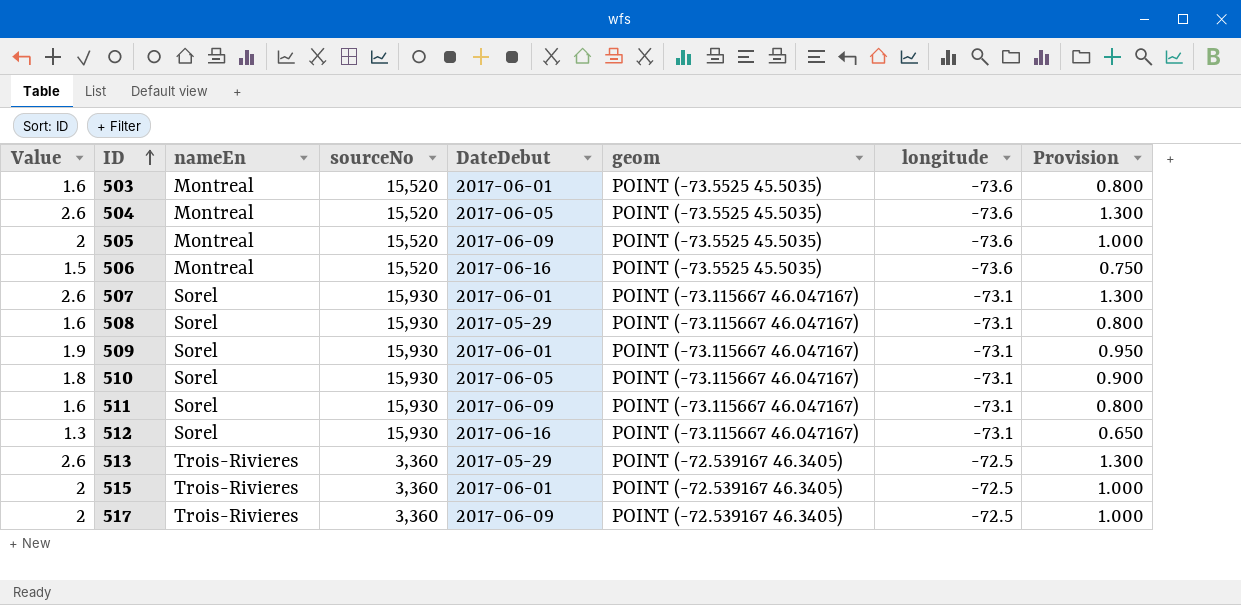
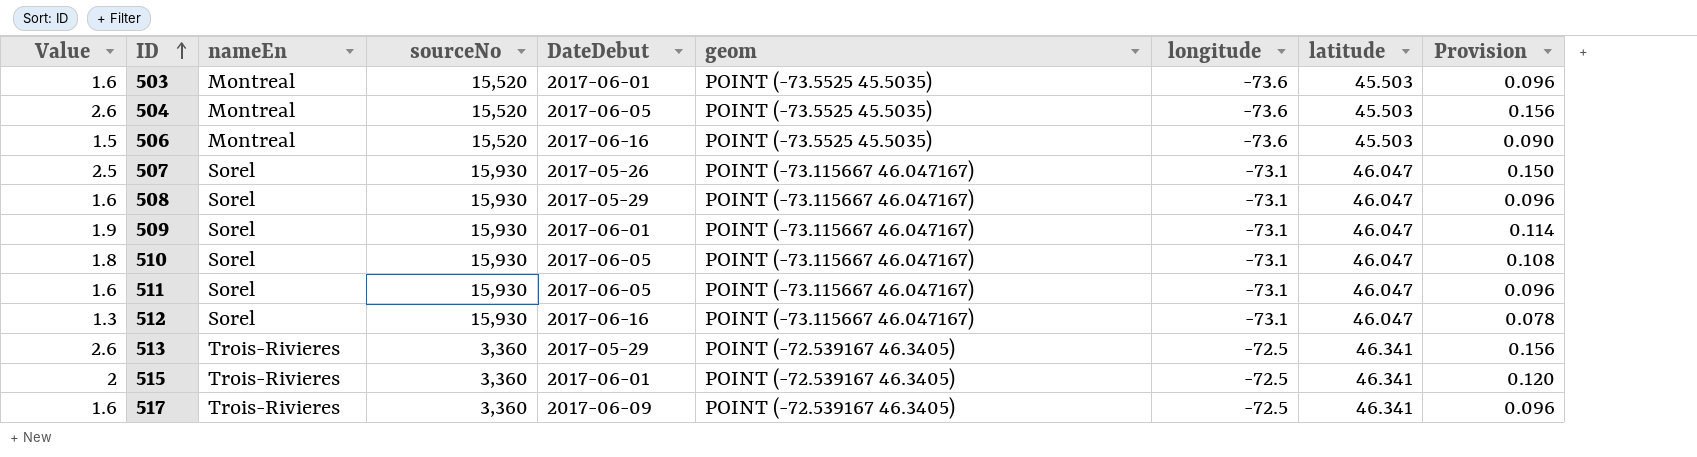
column latitude | position: none -> 8
column Provision | formula: [Value] * 0.5 -> [Value] * 0.06
row 505: 2 | Montreal | 15,520 | 2017-06-09 | POINT (-73.5525 45.5035) | -73.6 | 1.000 -> none
507 | Value: 2.6 -> 2.5
507 | DateDebut: 2017-06-01 -> 2017-05-26
511 | DateDebut: 2017-06-09 -> 2017-06-05
517 | Value: 2 -> 1.6

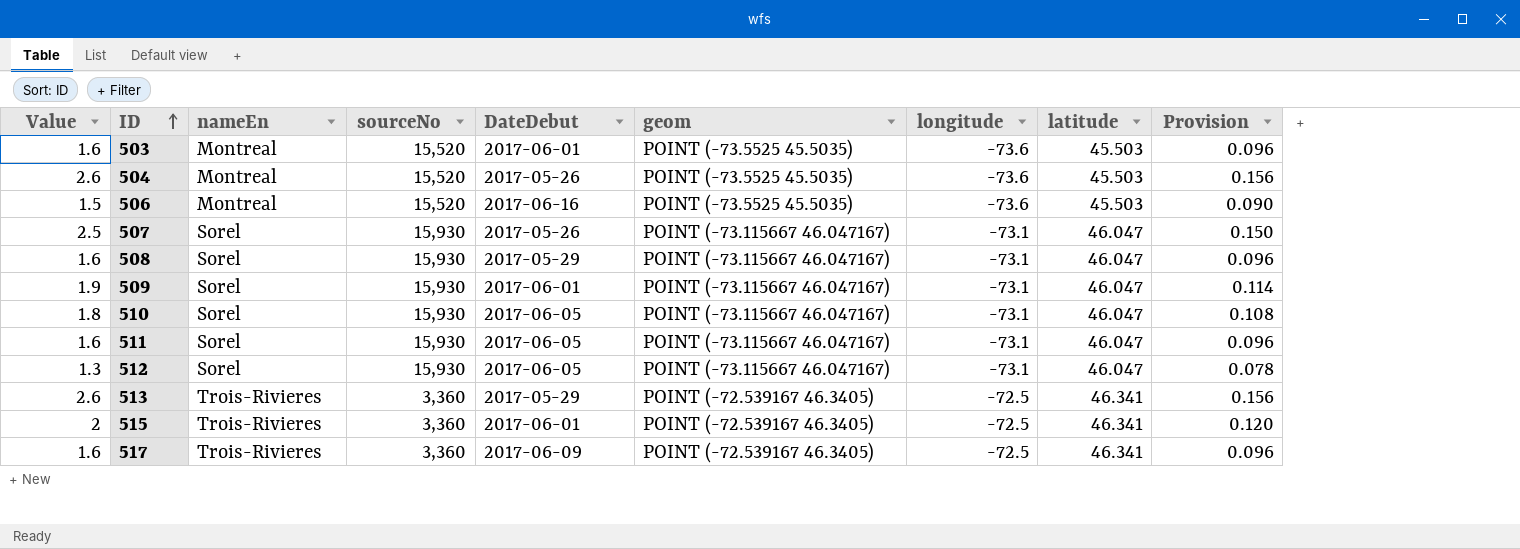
504 | DateDebut: 2017-06-05 -> 2017-05-26
512 | DateDebut: 2017-06-16 -> 2017-06-05

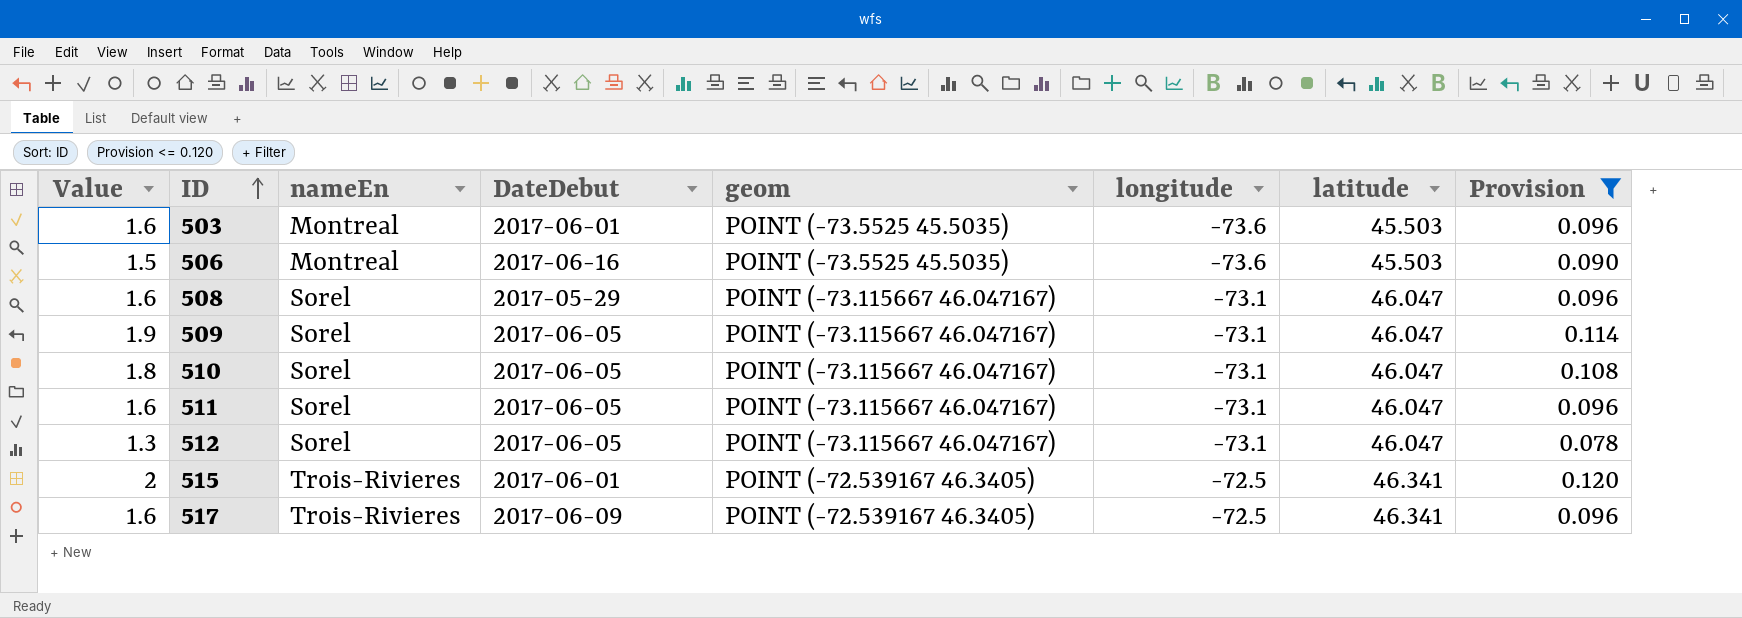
filter: none -> Provision <= 0.120
column sourceNo | position: 4 -> none
509 | DateDebut: 2017-06-01 -> 2017-06-05

